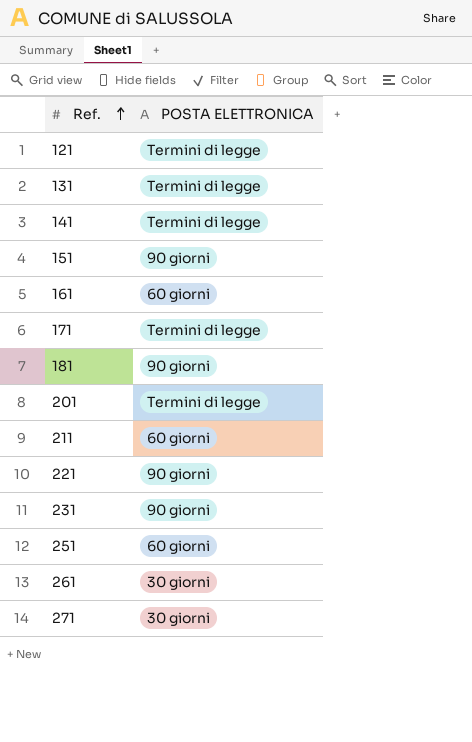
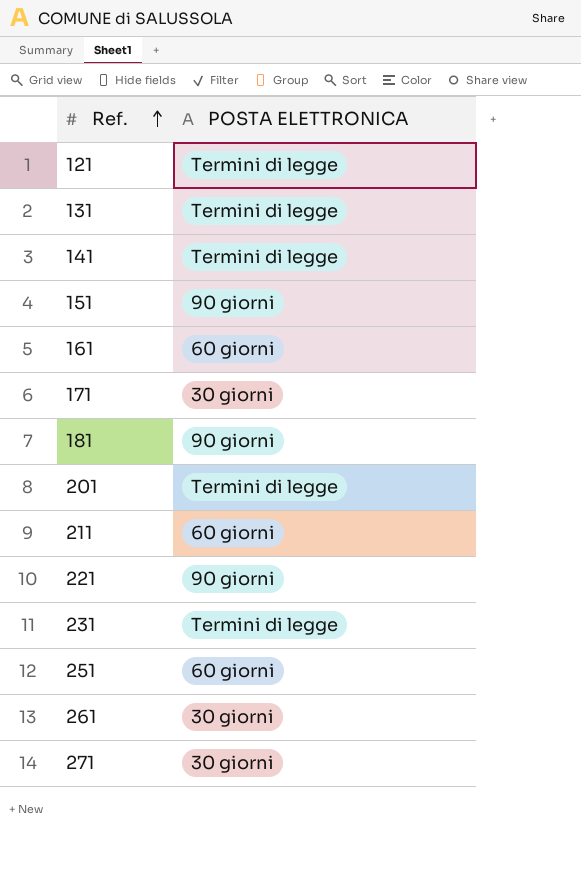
171 | POSTA ELETTRONICA: Termini di legge -> 30 giorni
231 | POSTA ELETTRONICA: 90 giorni -> Termini di legge

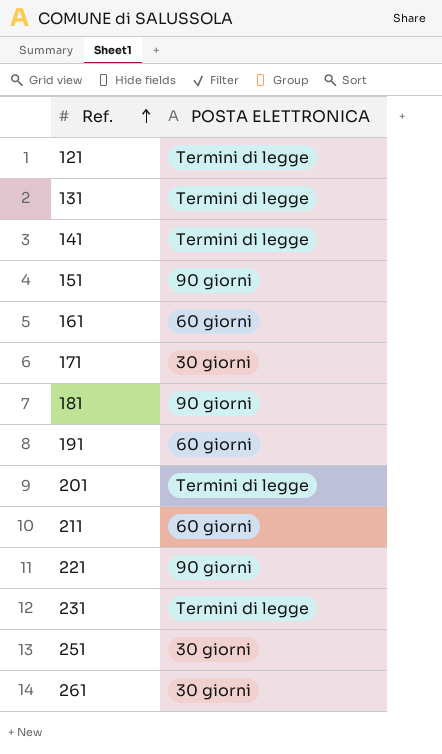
row 271: 30 giorni -> none
row 191: none -> 60 giorni
251 | POSTA ELETTRONICA: 60 giorni -> 30 giorni

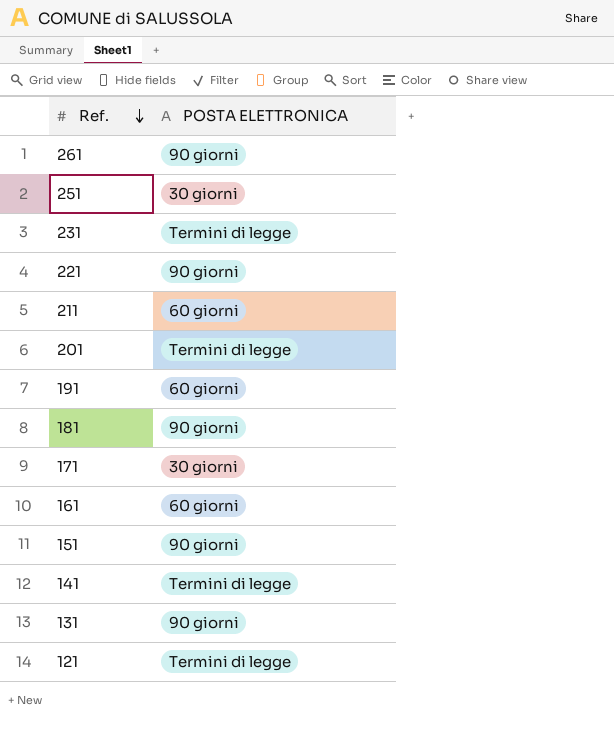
row order: Ref. ascending -> Ref. descending
261 | POSTA ELETTRONICA: 30 giorni -> 90 giorni
131 | POSTA ELETTRONICA: Termini di legge -> 90 giorni

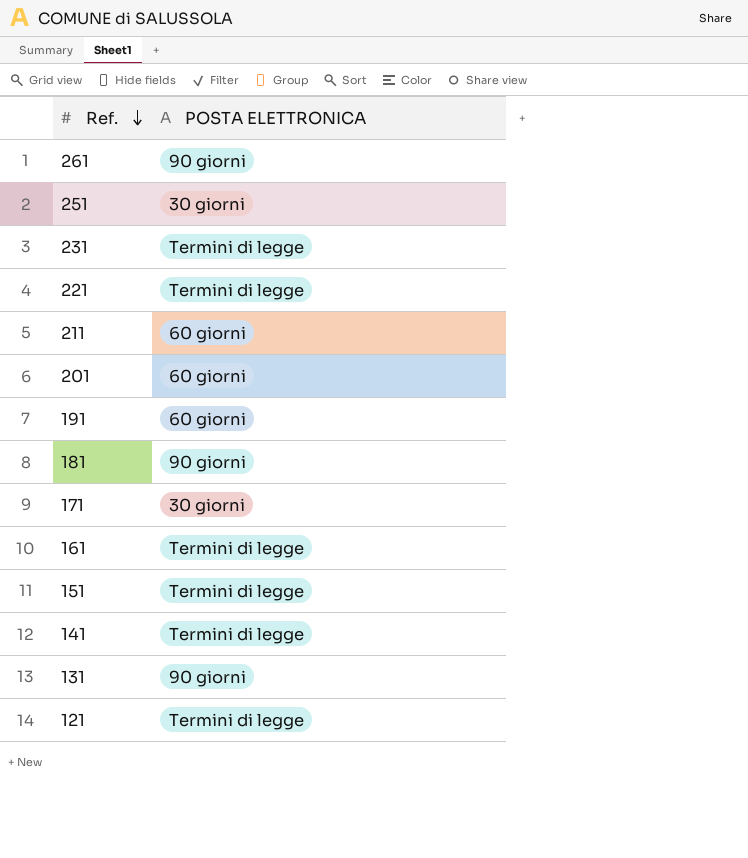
221 | POSTA ELETTRONICA: 90 giorni -> Termini di legge
201 | POSTA ELETTRONICA: Termini di legge -> 60 giorni
161 | POSTA ELETTRONICA: 60 giorni -> Termini di legge
151 | POSTA ELETTRONICA: 90 giorni -> Termini di legge

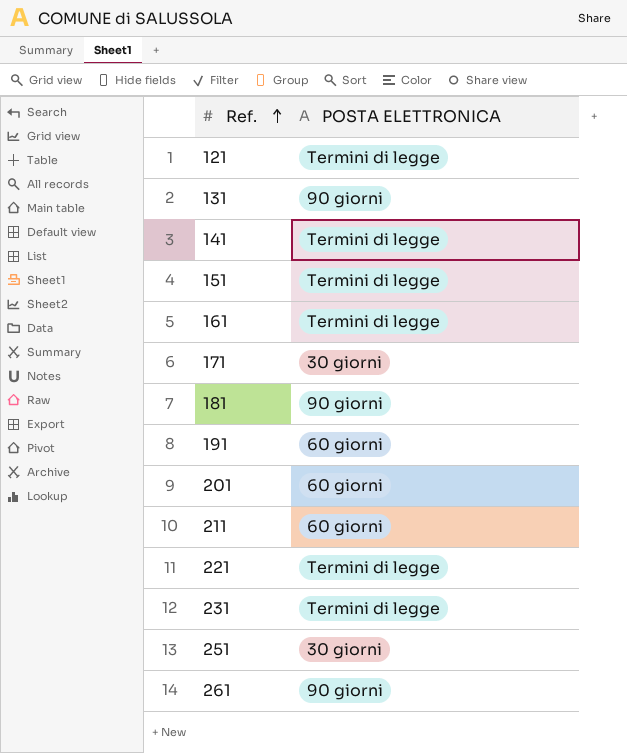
row order: Ref. descending -> Ref. ascending

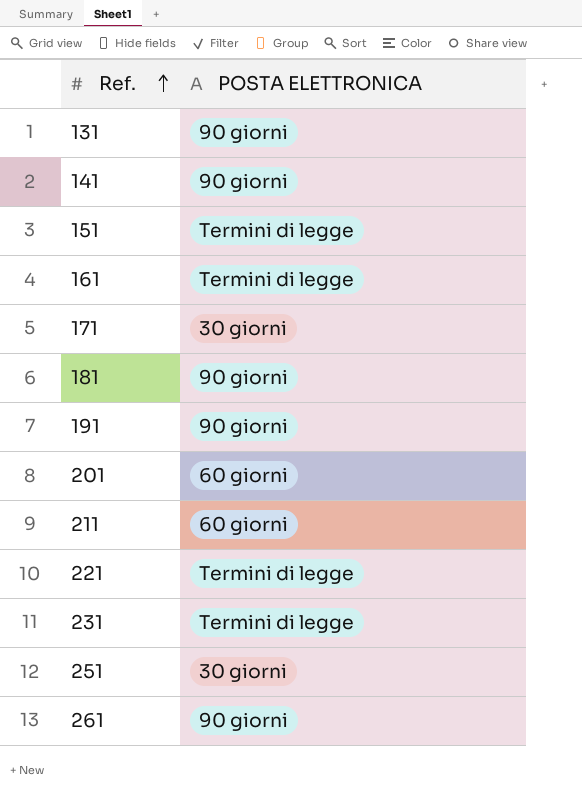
row 121: Termini di legge -> none
141 | POSTA ELETTRONICA: Termini di legge -> 90 giorni
191 | POSTA ELETTRONICA: 60 giorni -> 90 giorni

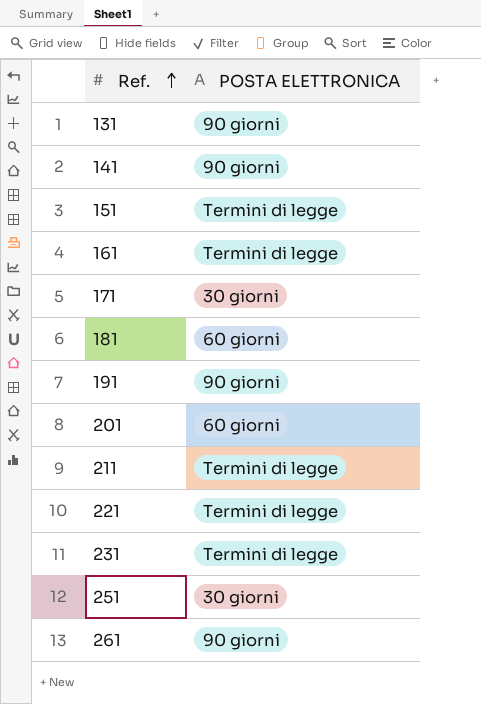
181 | POSTA ELETTRONICA: 90 giorni -> 60 giorni
211 | POSTA ELETTRONICA: 60 giorni -> Termini di legge

